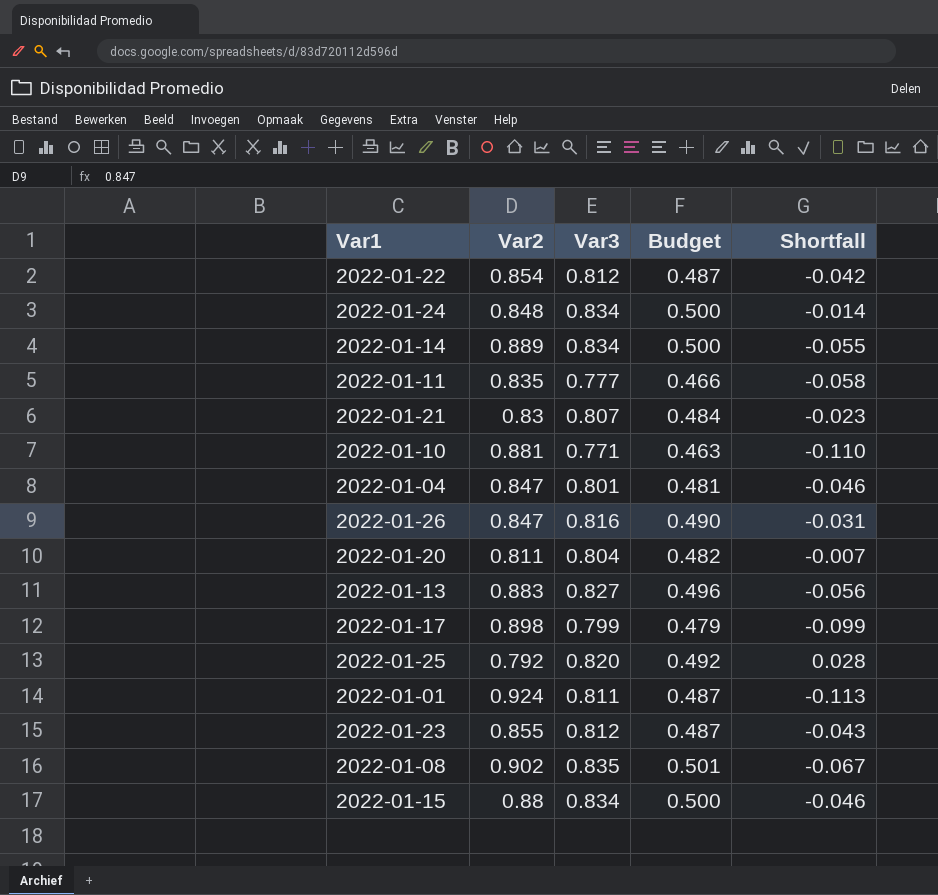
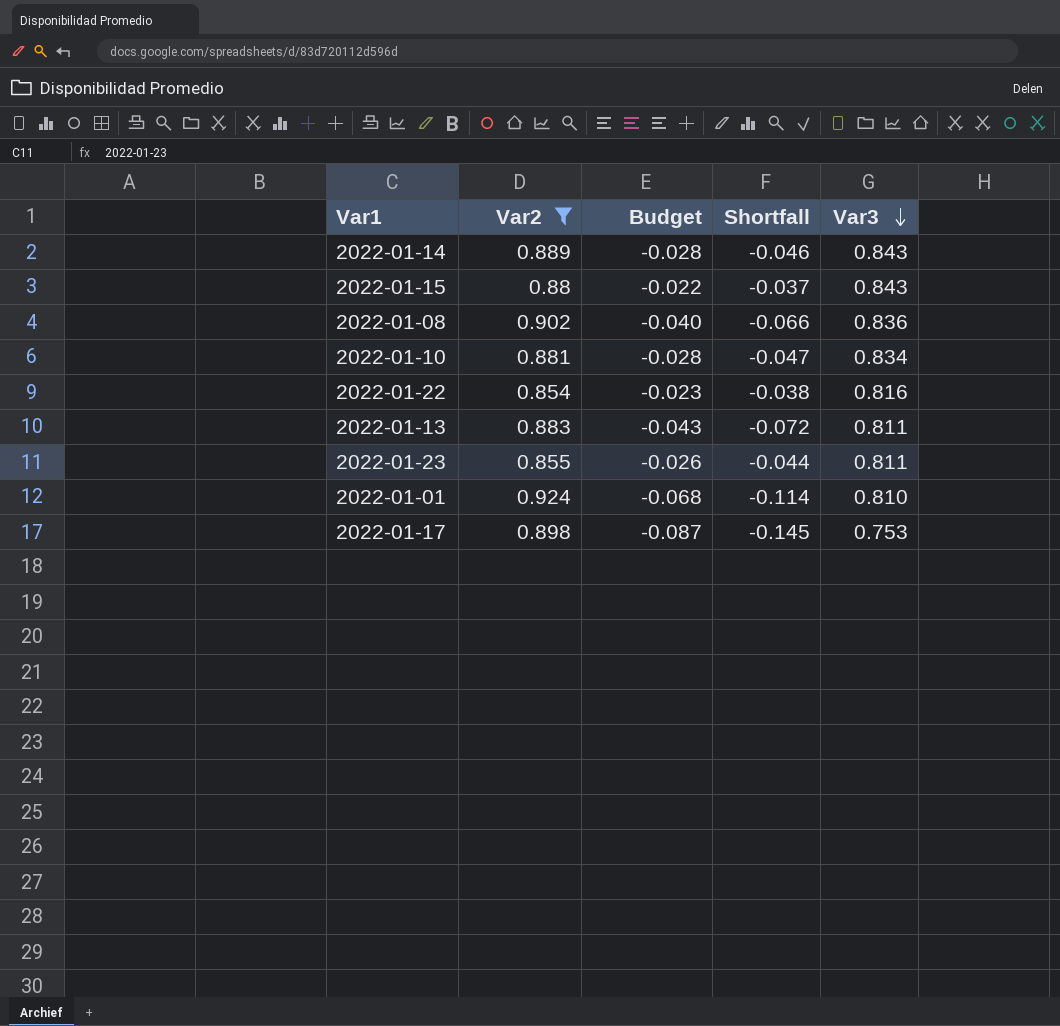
filter: none -> Var2 >= 0.854
row order: none -> Var3 descending
column Budget | formula: [Var3] * 0.6 -> [Shortfall] * 0.6
column Var3 | position: 3 -> 5
2022-01-14 | Shortfall: -0.055 -> -0.046
2022-01-14 | Var3: 0.834 -> 0.843
2022-01-15 | Shortfall: -0.046 -> -0.037
2022-01-15 | Var3: 0.834 -> 0.843
2022-01-08 | Shortfall: -0.067 -> -0.066
2022-01-08 | Var3: 0.835 -> 0.836
2022-01-10 | Shortfall: -0.110 -> -0.047
2022-01-10 | Var3: 0.771 -> 0.834
2022-01-22 | Shortfall: -0.042 -> -0.038
2022-01-22 | Var3: 0.812 -> 0.816
2022-01-13 | Shortfall: -0.056 -> -0.072
2022-01-13 | Var3: 0.827 -> 0.811
2022-01-23 | Shortfall: -0.043 -> -0.044
2022-01-23 | Var3: 0.812 -> 0.811
2022-01-01 | Shortfall: -0.113 -> -0.114
2022-01-01 | Var3: 0.811 -> 0.810
2022-01-17 | Shortfall: -0.099 -> -0.145
2022-01-17 | Var3: 0.799 -> 0.753

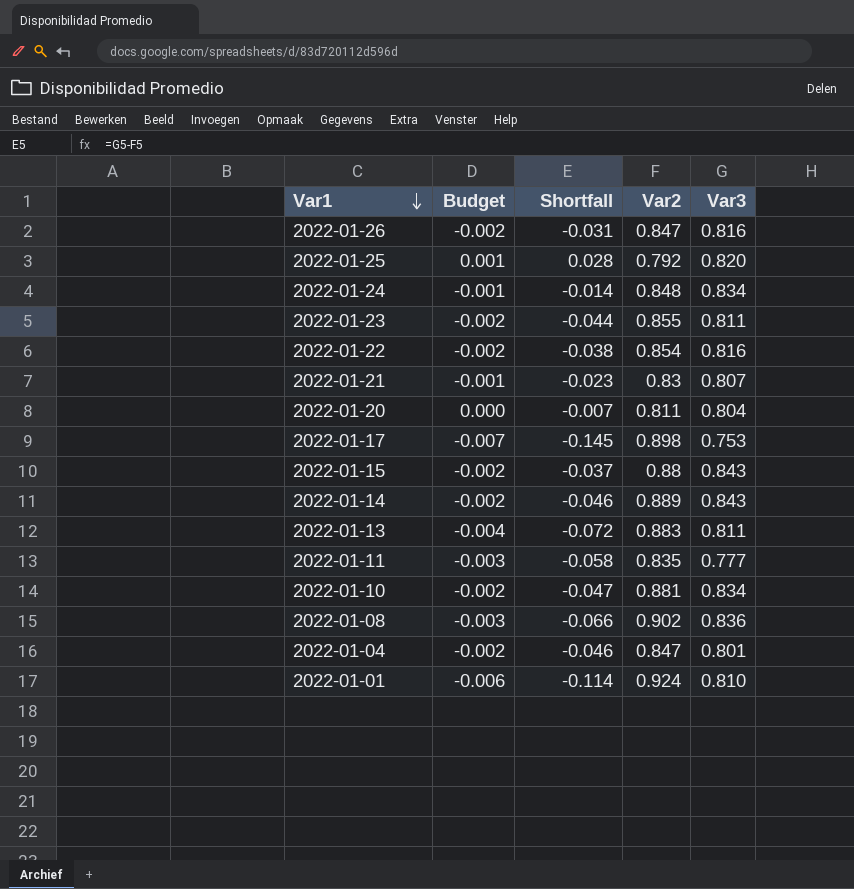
filter: Var2 >= 0.854 -> none
row order: Var3 descending -> Var1 descending
column Budget | formula: [Shortfall] * 0.6 -> [Shortfall] * 0.05
column Var2 | position: 2 -> 4

